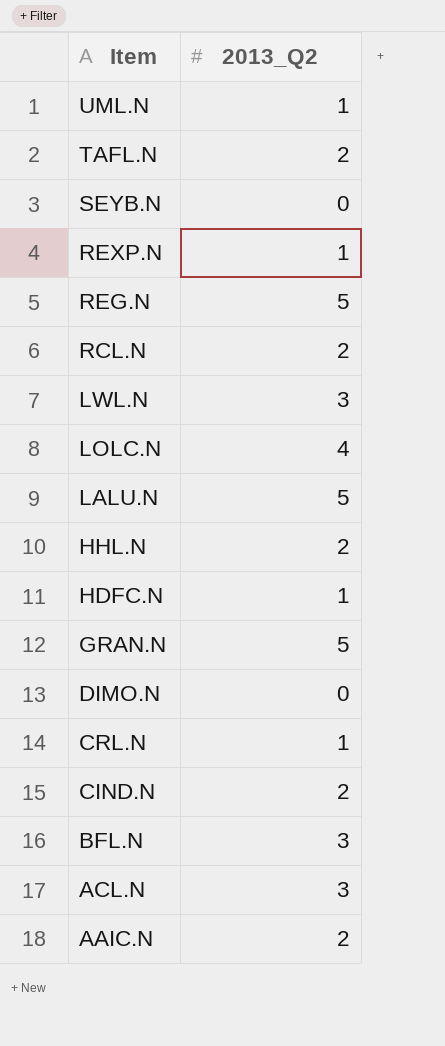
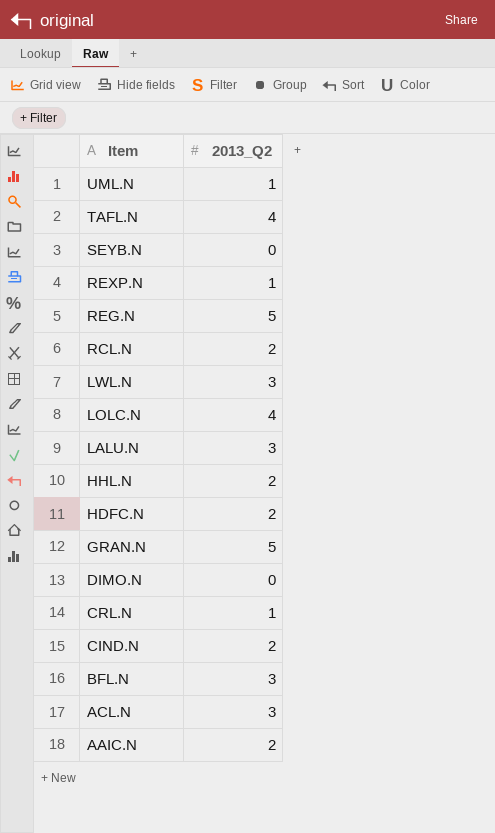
TAFL.N | 2013_Q2: 2 -> 4
LALU.N | 2013_Q2: 5 -> 3
HDFC.N | 2013_Q2: 1 -> 2

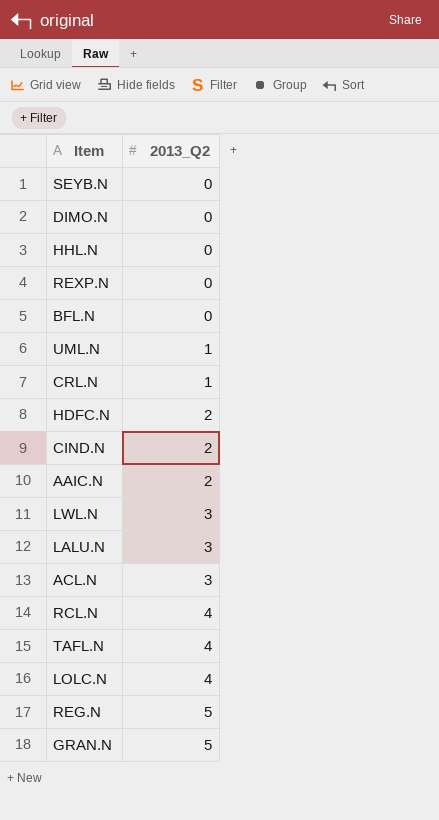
row order: Item descending -> 2013_Q2 ascending
HHL.N | 2013_Q2: 2 -> 0
REXP.N | 2013_Q2: 1 -> 0
BFL.N | 2013_Q2: 3 -> 0
RCL.N | 2013_Q2: 2 -> 4

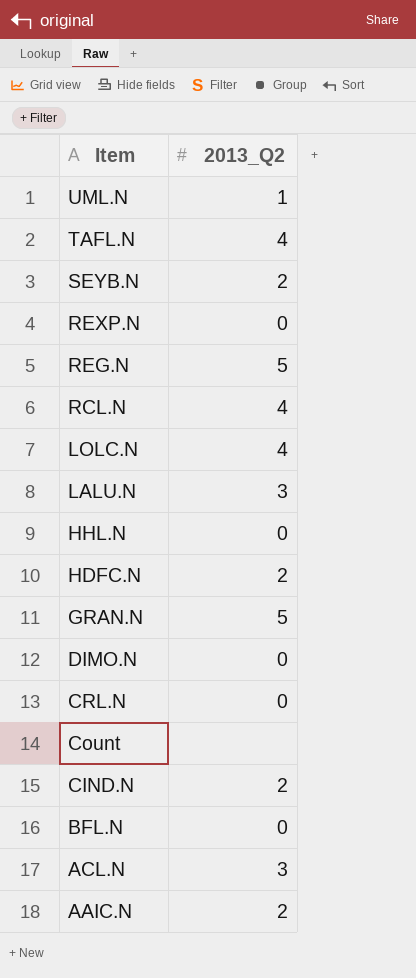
row order: 2013_Q2 ascending -> Item descending
row LWL.N: 3 -> none
SEYB.N | 2013_Q2: 0 -> 2
CRL.N | 2013_Q2: 1 -> 0
row Count: none -> none

